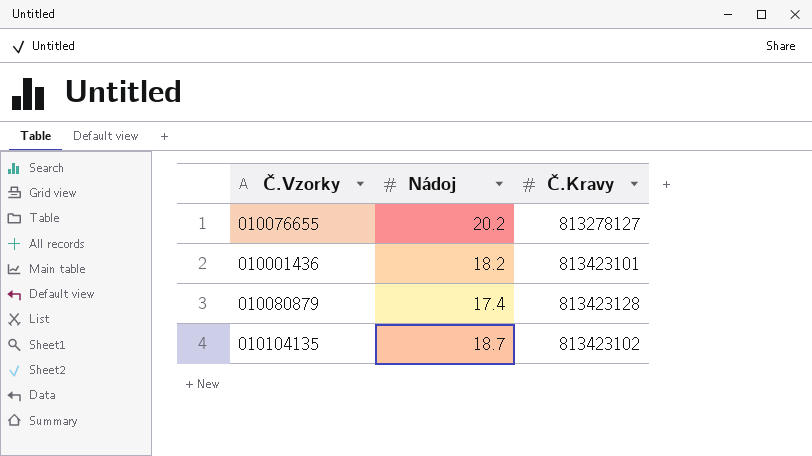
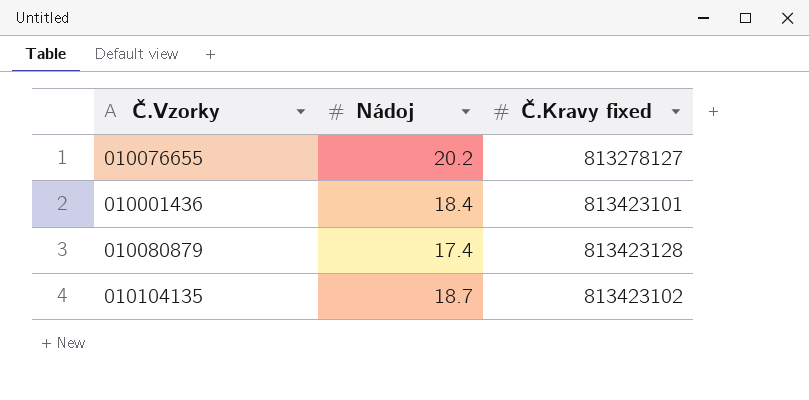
column name: Č.Kravy -> Č.Kravy fixed
010001436 | Nádoj: 18.2 -> 18.4

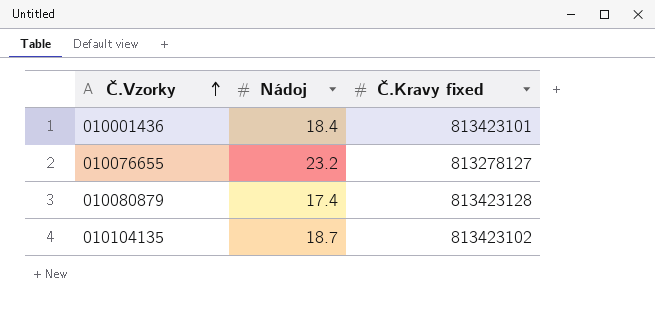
row order: none -> Č.Vzorky ascending
010076655 | Nádoj: 20.2 -> 23.2

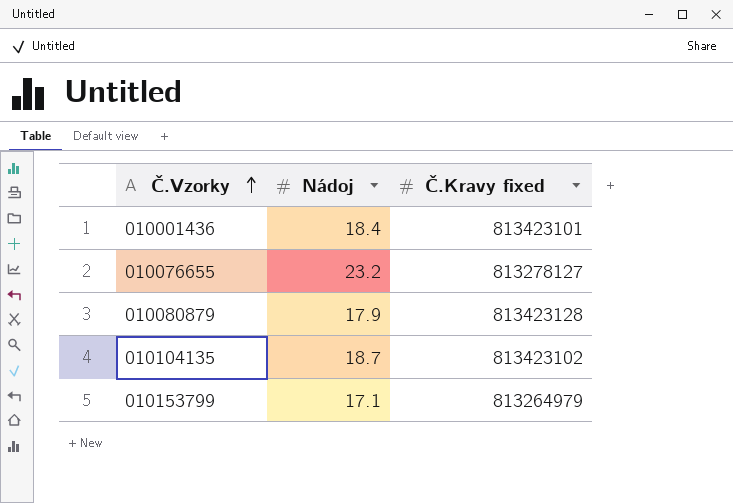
010080879 | Nádoj: 17.4 -> 17.9
row 010153799: none -> 17.1 | 813264979

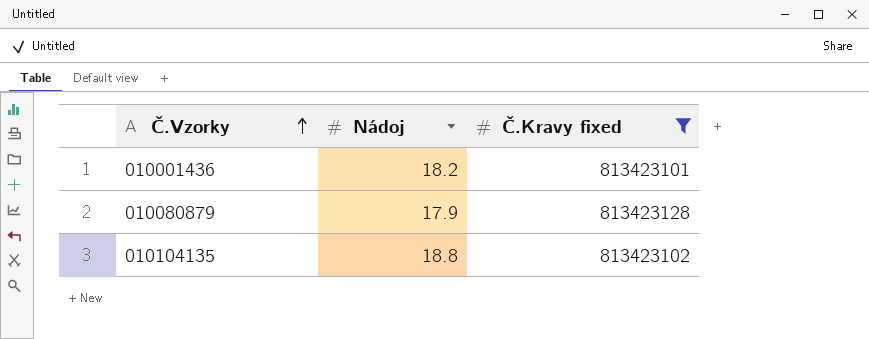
filter: none -> Č.Kravy fixed >= 813423101
010001436 | Nádoj: 18.4 -> 18.2
010104135 | Nádoj: 18.7 -> 18.8

